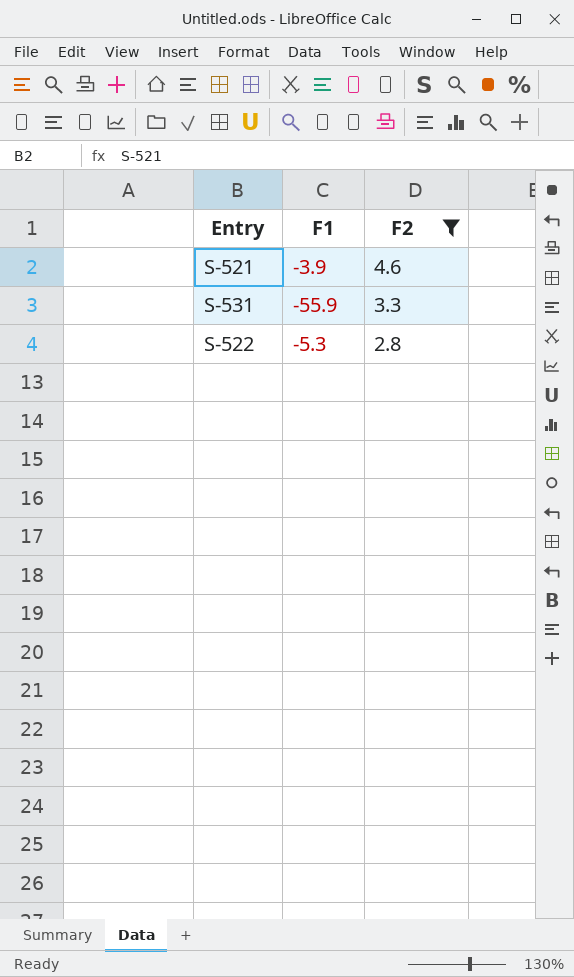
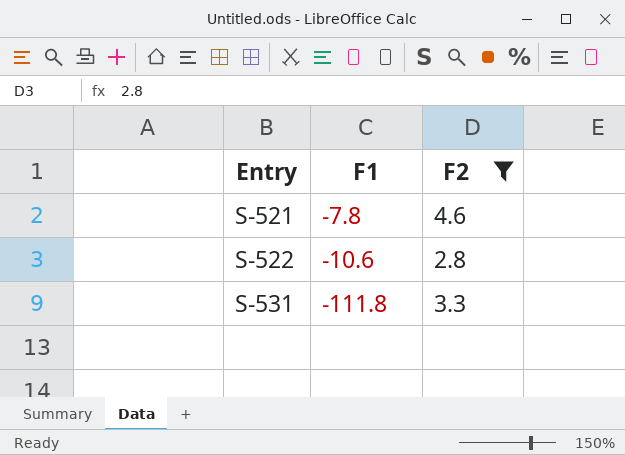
row order: F2 descending -> Entry ascending
S-521 | F1: -3.9 -> -7.8
S-522 | F1: -5.3 -> -10.6
S-531 | F1: -55.9 -> -111.8

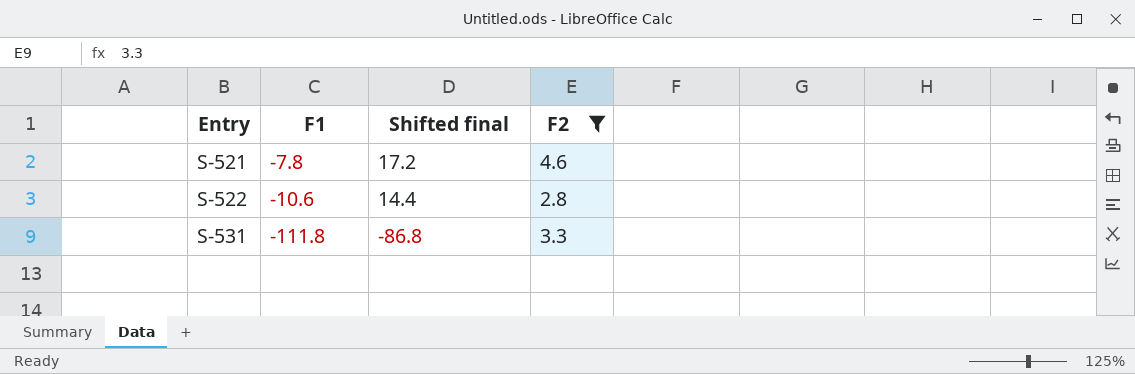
column Shifted final | formula: none -> [F1] + 25

